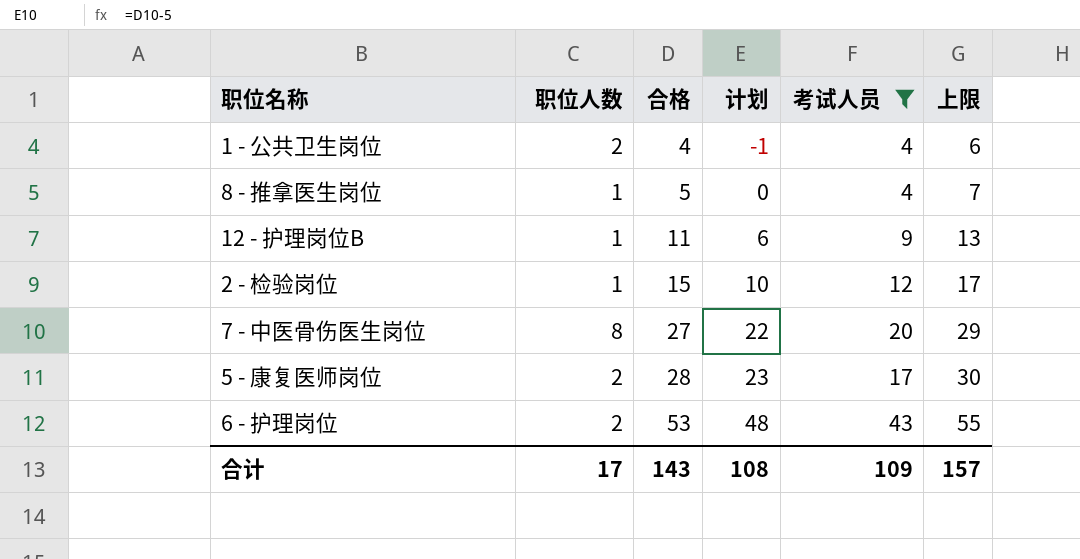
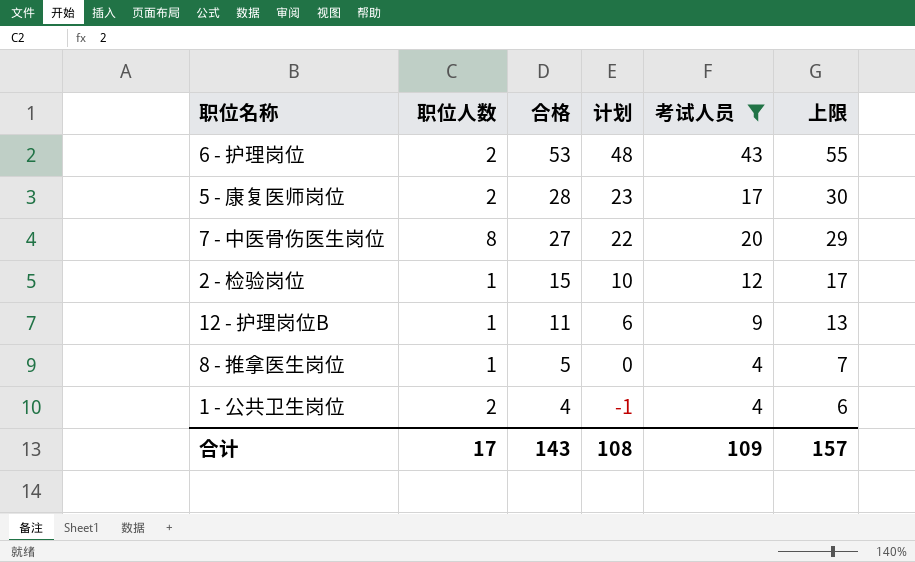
row order: 合格 ascending -> 合格 descending

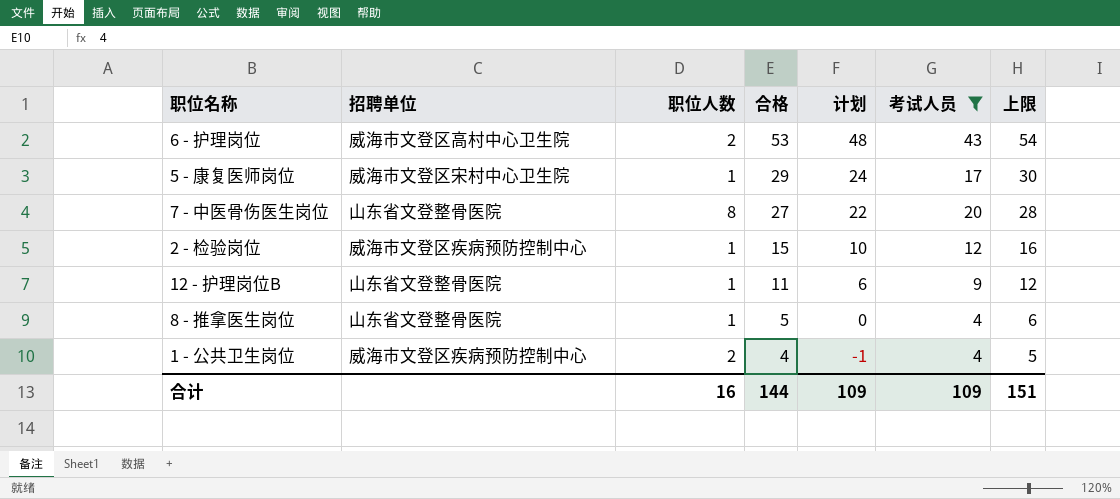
column 招聘单位 | position: none -> 2
column 上限 | formula: [合格] + 2 -> [合格] + 1
5 - 康复医师岗位 | 职位人数: 2 -> 1
5 - 康复医师岗位 | 合格: 28 -> 29
5 - 康复医师岗位 | 计划: 23 -> 24
合计 | 职位人数: 17 -> 16
合计 | 合格: 143 -> 144
合计 | 计划: 108 -> 109
合计 | 上限: 157 -> 151

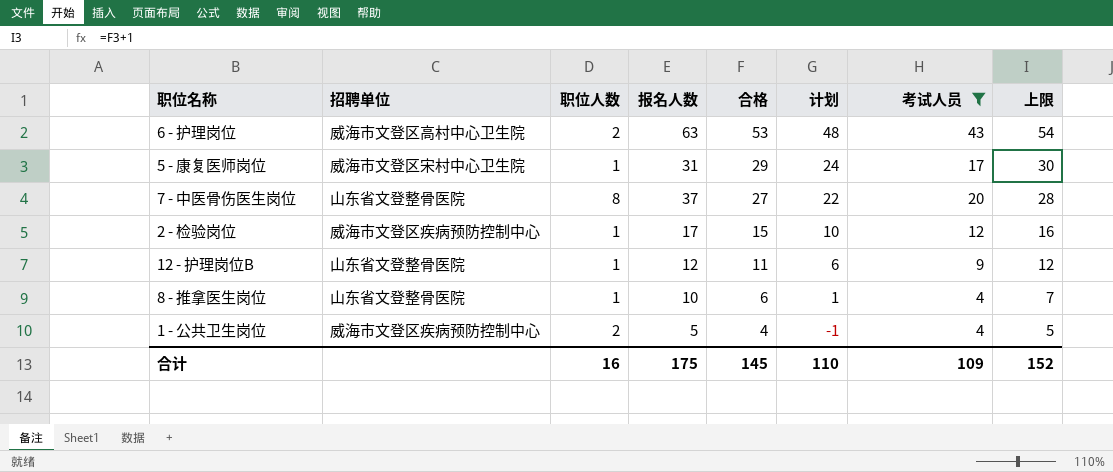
column 报名人数 | position: none -> 4
8 - 推拿医生岗位 | 合格: 5 -> 6
8 - 推拿医生岗位 | 计划: 0 -> 1
8 - 推拿医生岗位 | 上限: 6 -> 7
合计 | 合格: 144 -> 145
合计 | 计划: 109 -> 110
合计 | 上限: 151 -> 152

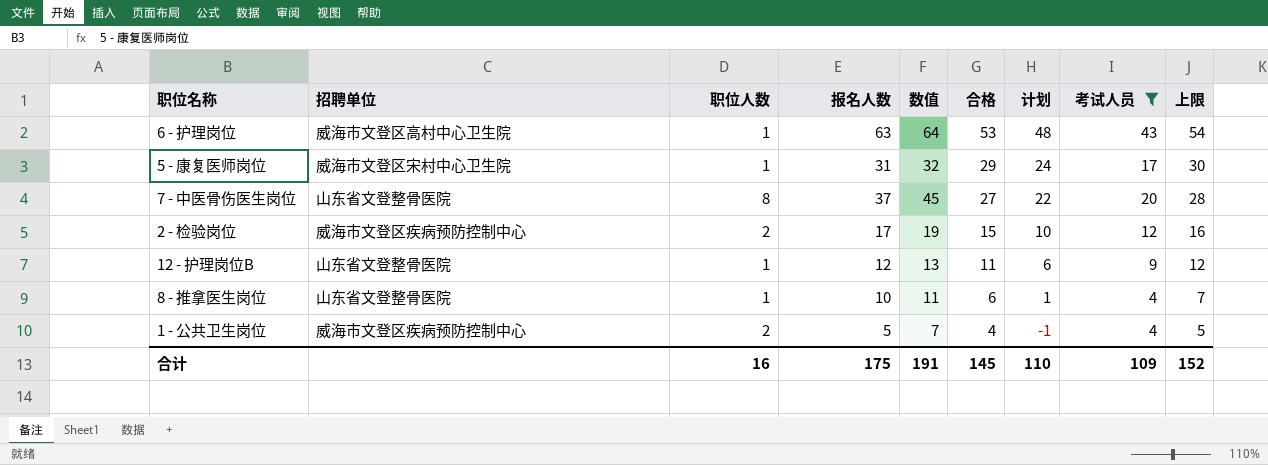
column 数值 | formula: none -> [职位人数] + [报名人数]
6 - 护理岗位 | 职位人数: 2 -> 1
2 - 检验岗位 | 职位人数: 1 -> 2

